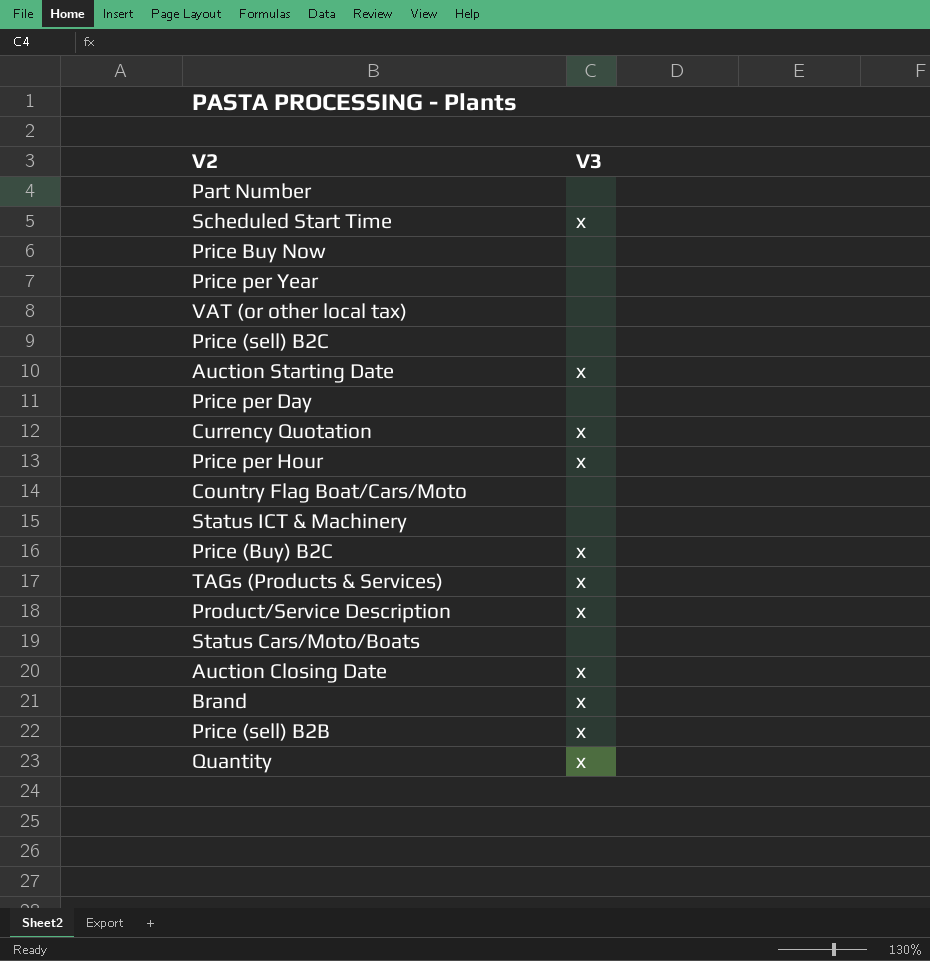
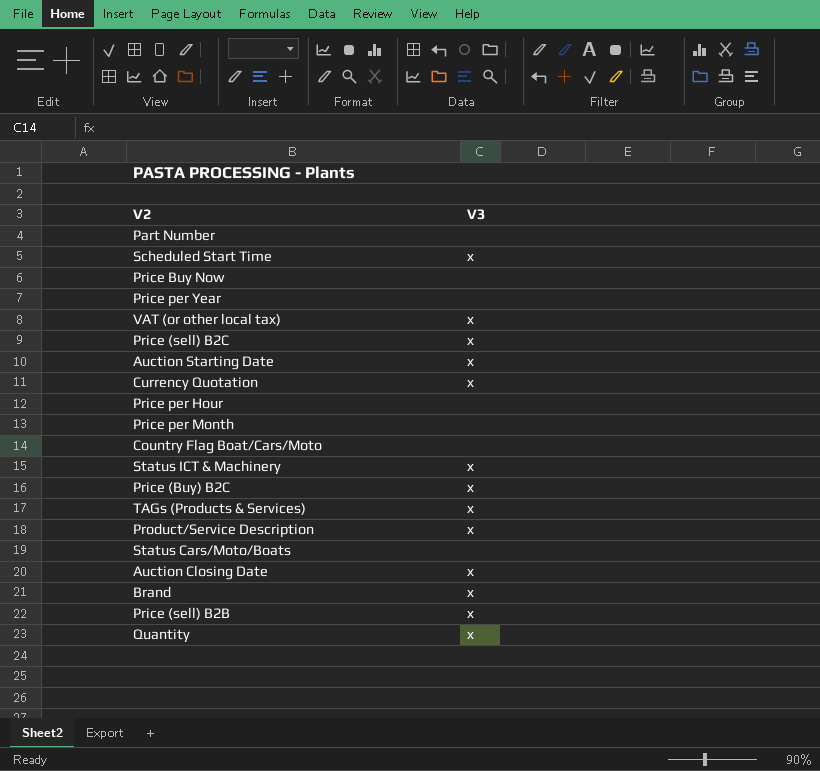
row Price per Day: none -> none
VAT (or other local tax) | V3: none -> x
Price (sell) B2C | V3: none -> x
Price per Hour | V3: x -> none
row Price per Month: none -> none
Status ICT & Machinery | V3: none -> x

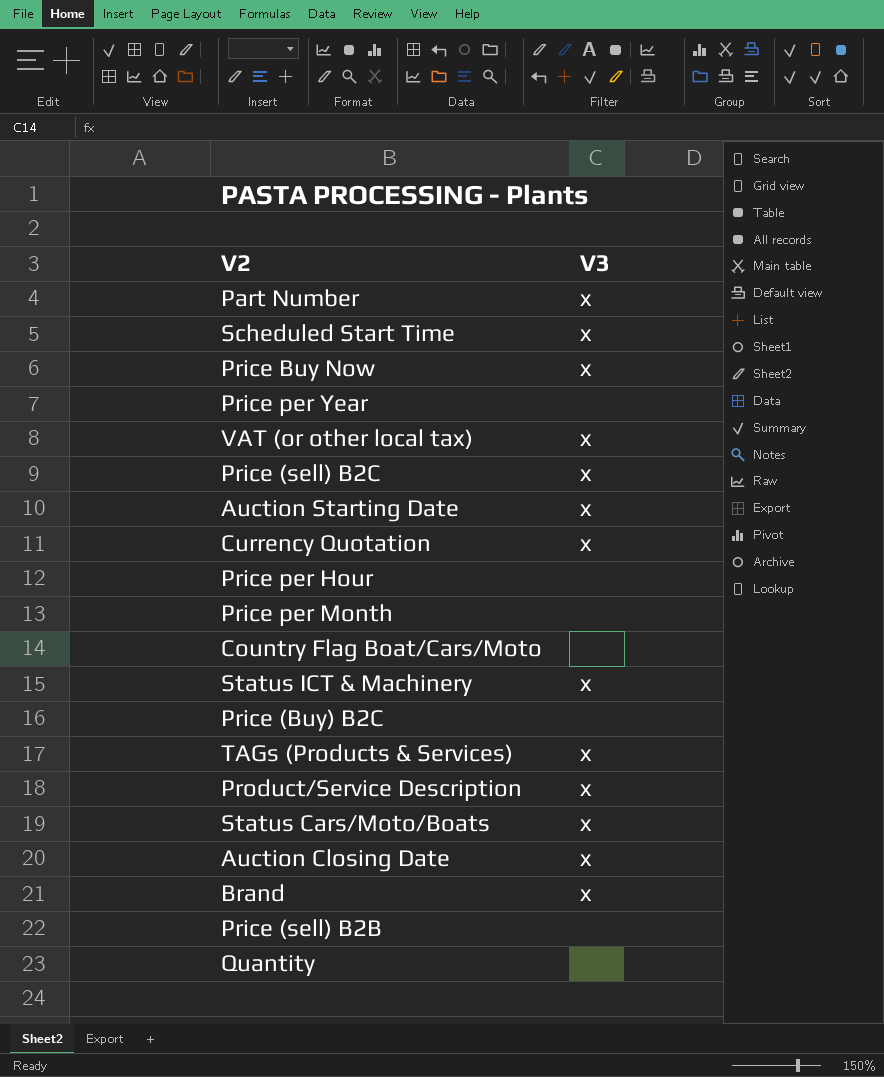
Part Number | V3: none -> x
Price Buy Now | V3: none -> x
Price (Buy) B2C | V3: x -> none
Status Cars/Moto/Boats | V3: none -> x
Price (sell) B2B | V3: x -> none
Quantity | V3: x -> none

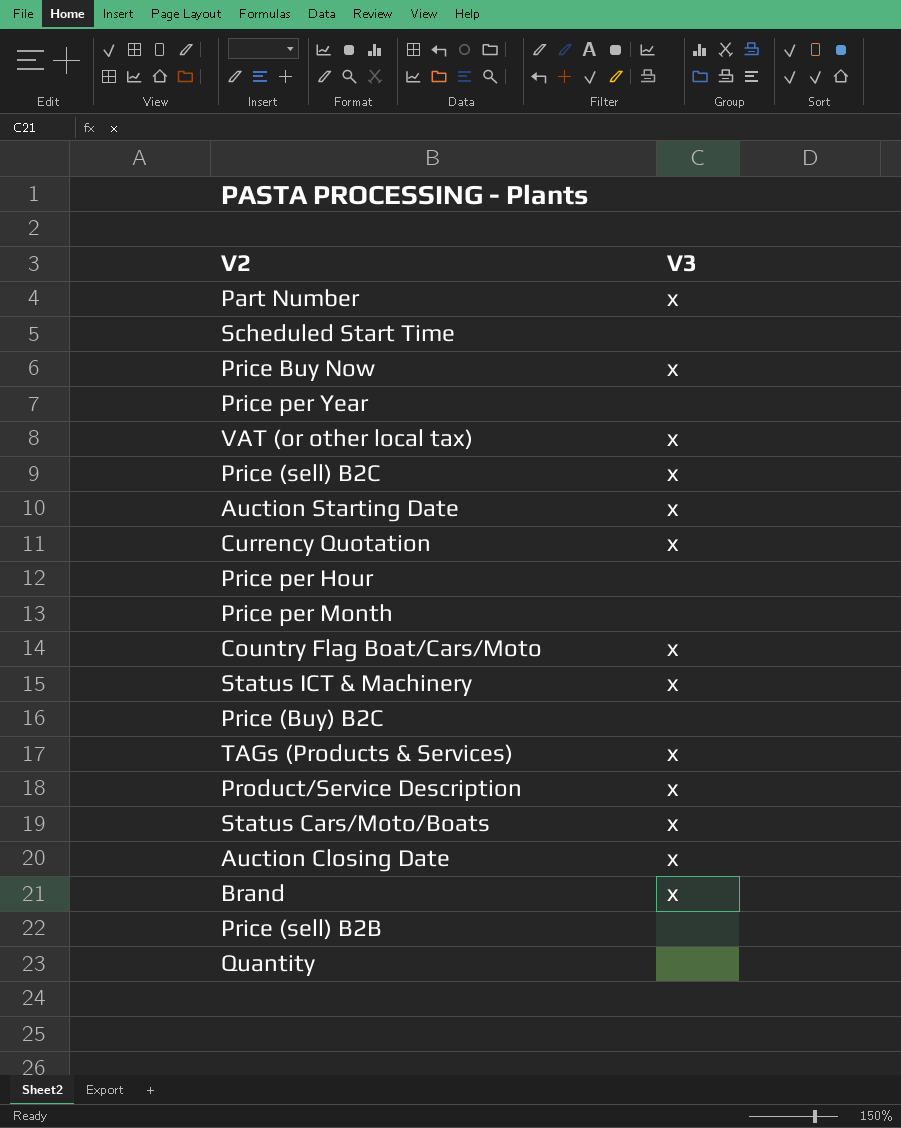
Scheduled Start Time | V3: x -> none
Country Flag Boat/Cars/Moto | V3: none -> x

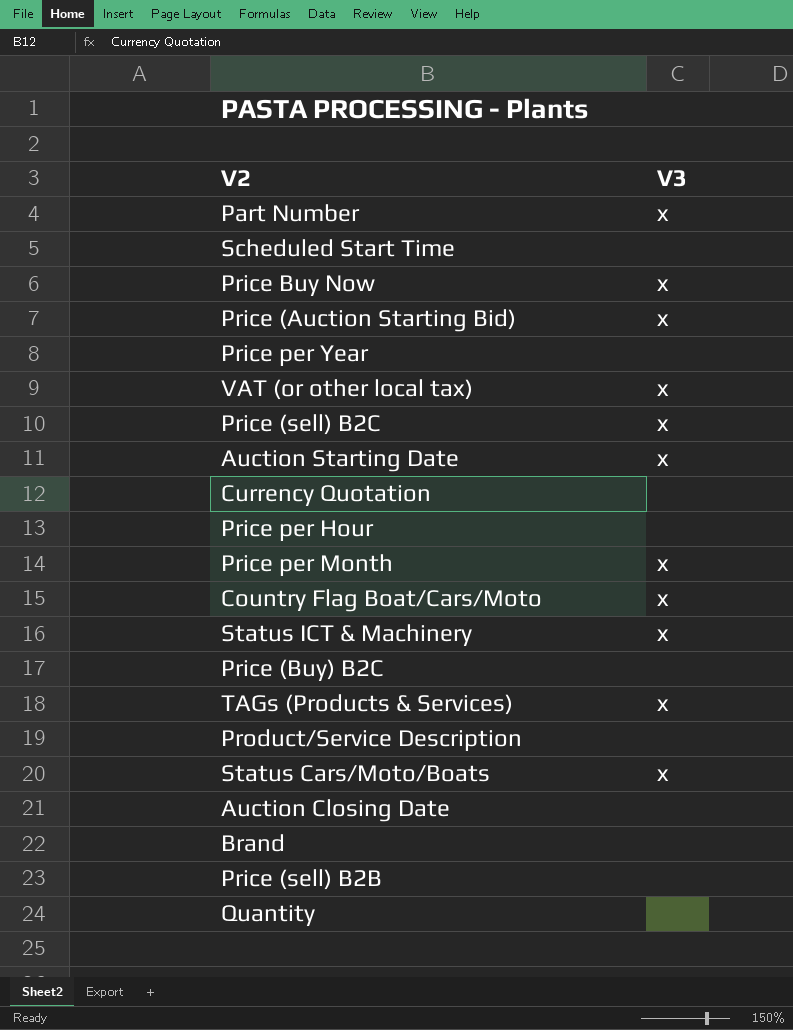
row Price (Auction Starting Bid): none -> x
Currency Quotation | V3: x -> none
Price per Month | V3: none -> x
Product/Service Description | V3: x -> none
Auction Closing Date | V3: x -> none
Brand | V3: x -> none

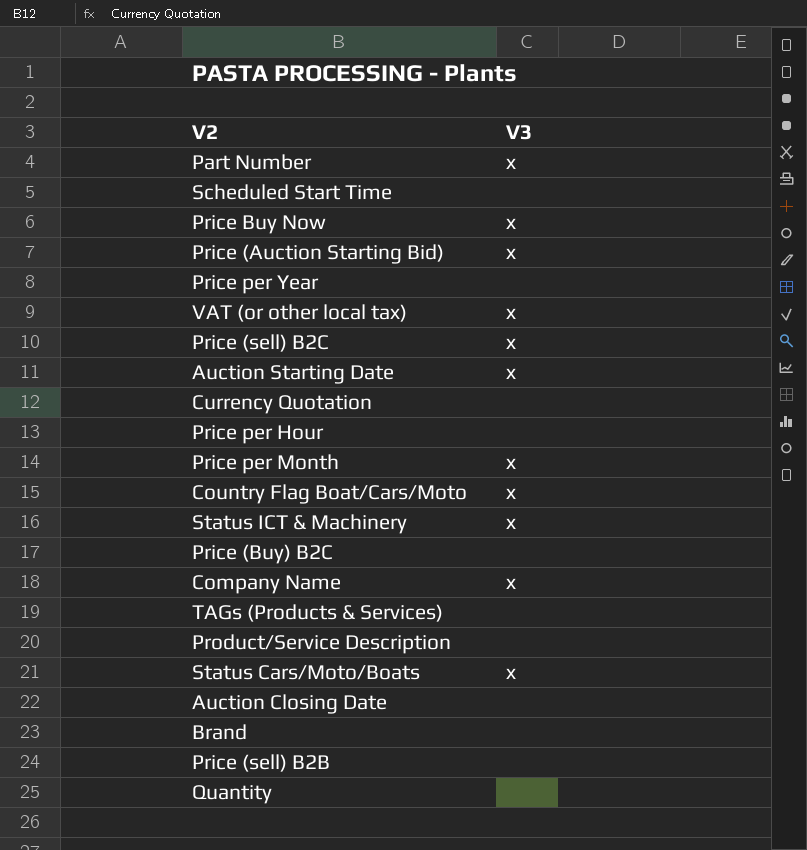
row Company Name: none -> x
TAGs (Products & Services) | V3: x -> none

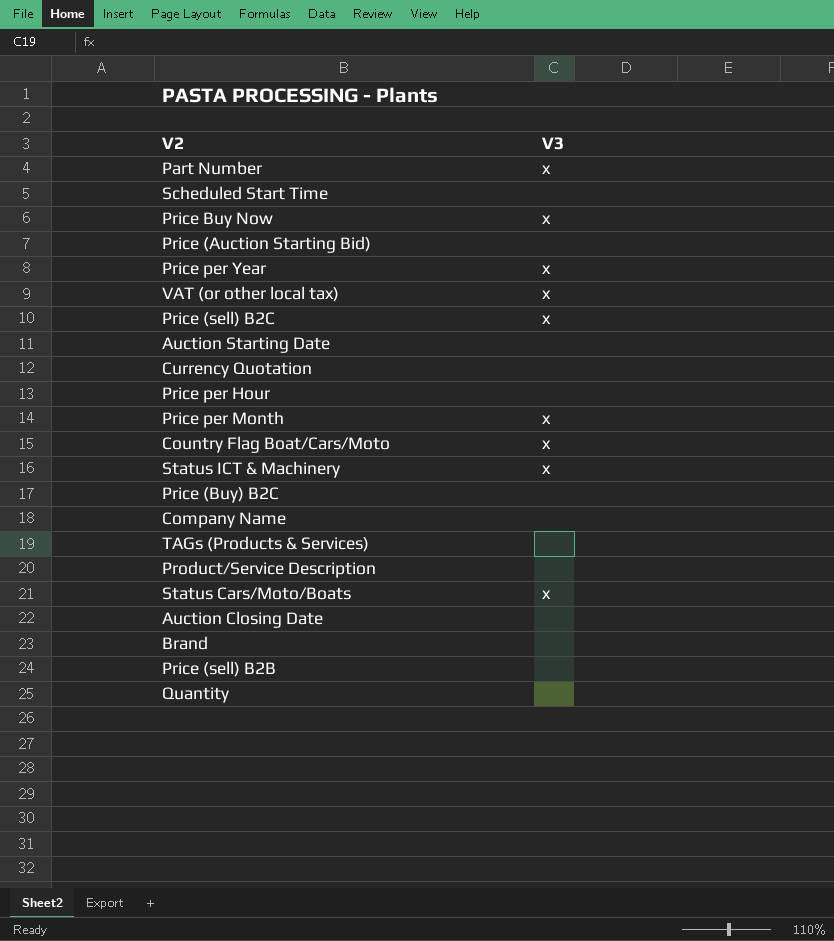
Price (Auction Starting Bid) | V3: x -> none
Price per Year | V3: none -> x
Auction Starting Date | V3: x -> none
Company Name | V3: x -> none

